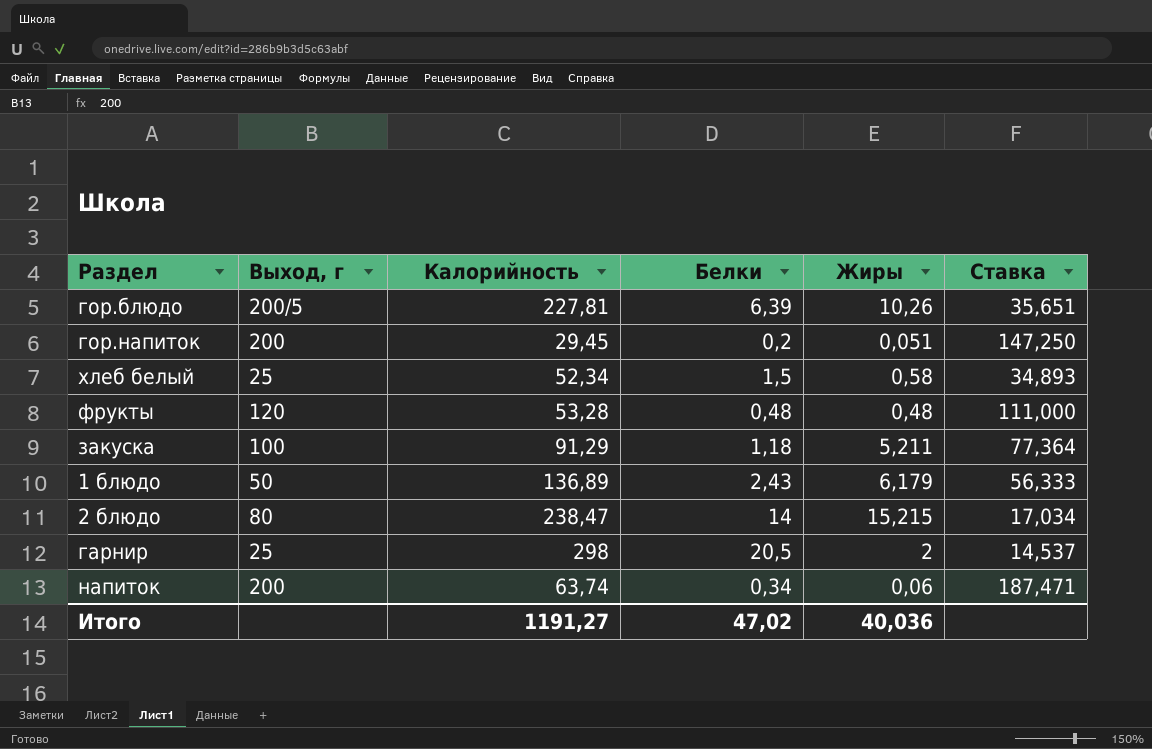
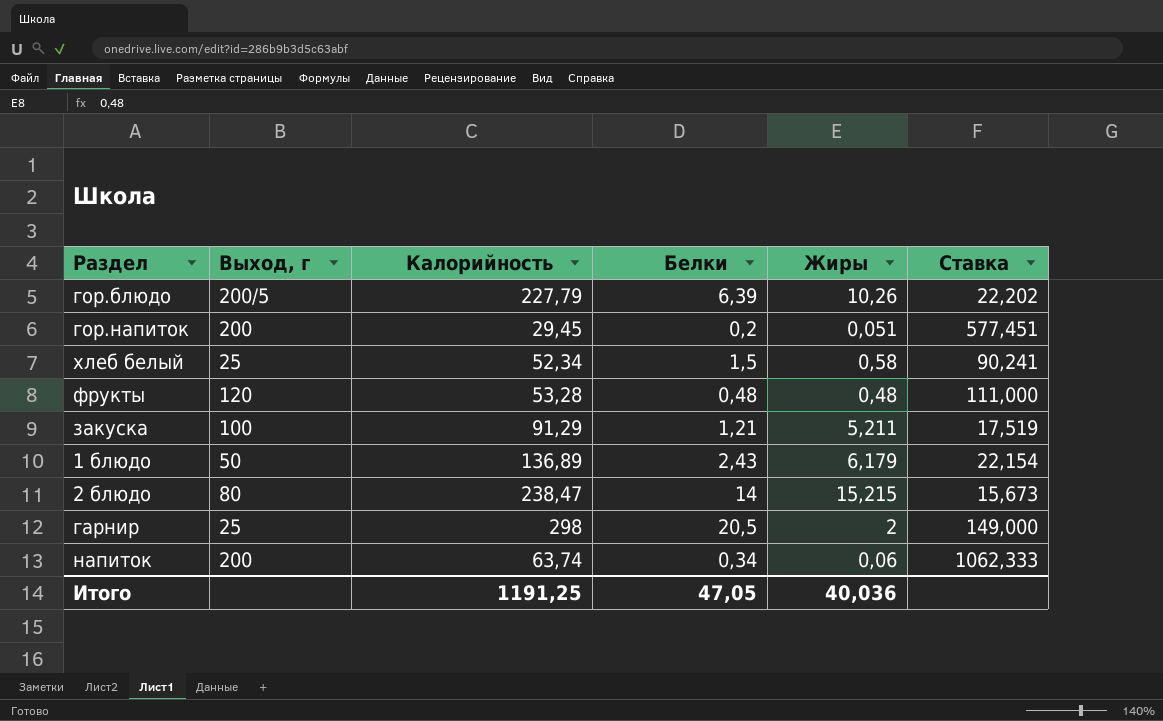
column Ставка | formula: [Калорийность] / [Белки] -> [Калорийность] / [Жиры]
гор.блюдо | Калорийность: 227,81 -> 227,79
закуска | Белки: 1,18 -> 1,21
Итого | Калорийность: 1191,27 -> 1191,25
Итого | Белки: 47,02 -> 47,05

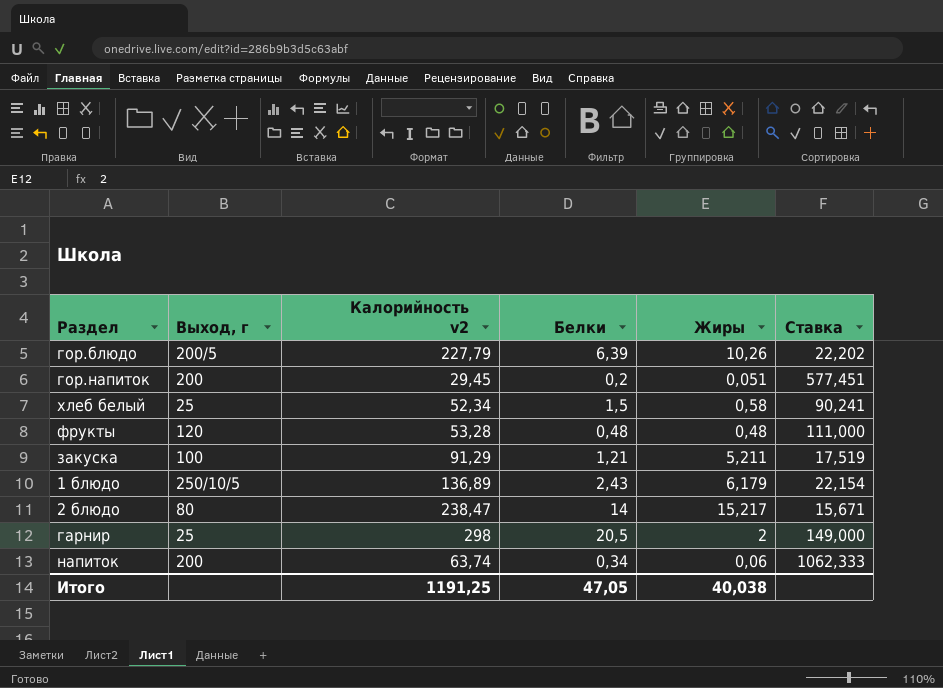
column name: Калорийность -> Калорийность v2
1 блюдо | Выход, г: 50 -> 250/10/5
2 блюдо | Жиры: 15,215 -> 15,217
2 блюдо | Ставка: 15,673 -> 15,671
Итого | Жиры: 40,036 -> 40,038

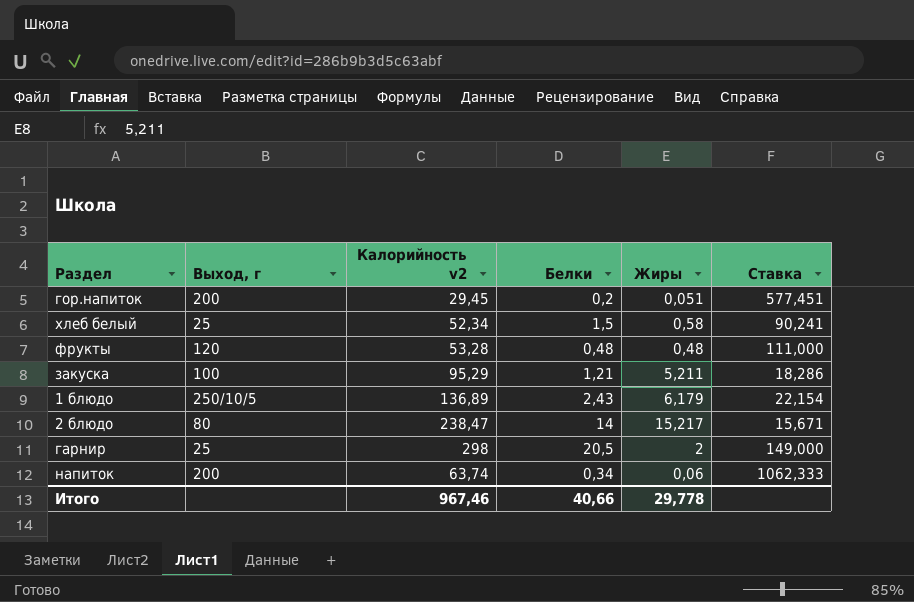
row гор.блюдо: 200/5 | 227,79 | 6,39 | 10,26 | 22,202 -> none
закуска | Калорийность v2: 91,29 -> 95,29
закуска | Ставка: 17,519 -> 18,286
Итого | Калорийность v2: 1191,25 -> 967,46
Итого | Белки: 47,05 -> 40,66
Итого | Жиры: 40,038 -> 29,778

